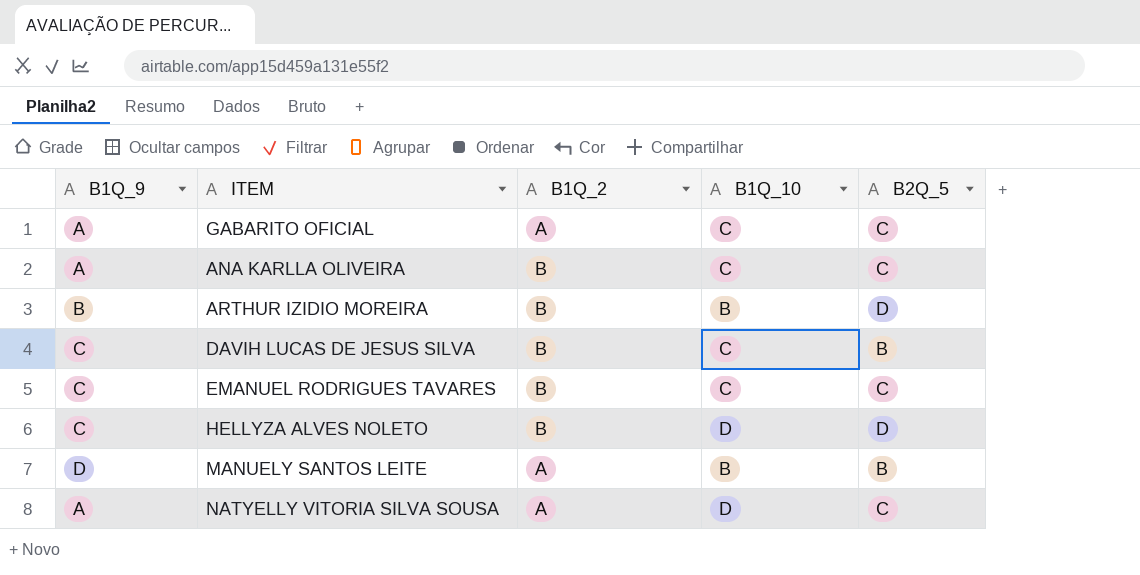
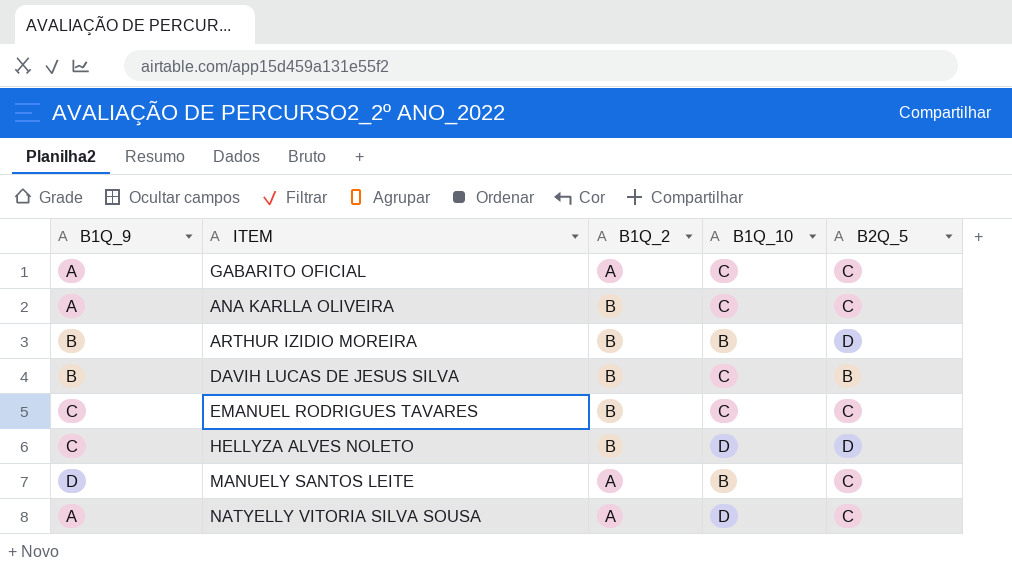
DAVIH LUCAS DE JESUS SILVA | B1Q_9: C -> B
MANUELY SANTOS LEITE | B2Q_5: B -> C

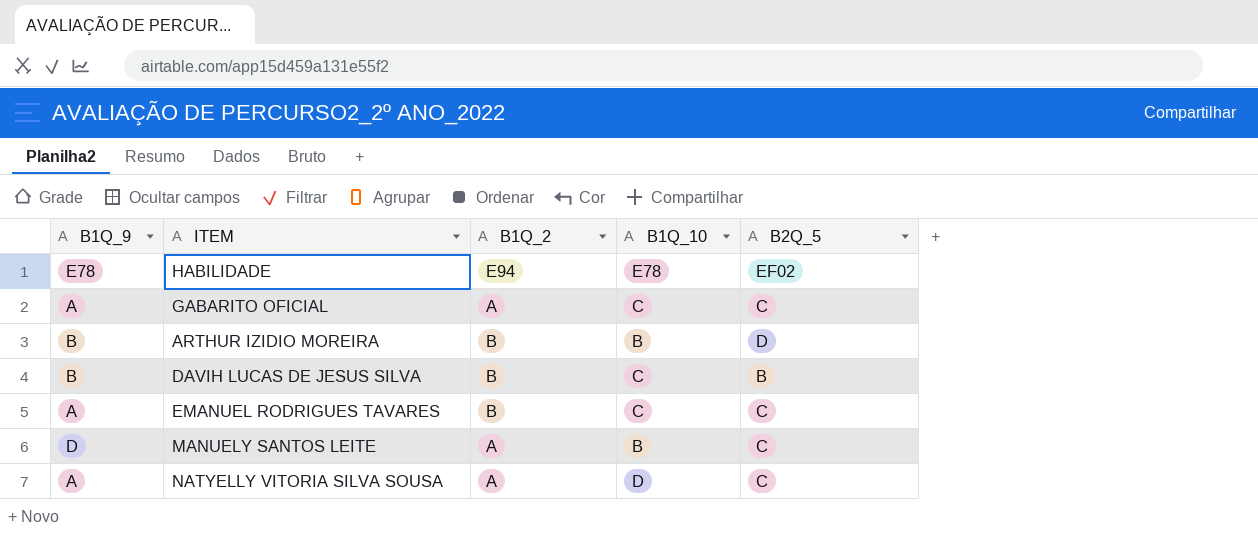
row ANA KARLLA OLIVEIRA: A | B | C | C -> none
row HELLYZA ALVES NOLETO: C | B | D | D -> none
row HABILIDADE: none -> E78 | E94 | E78 | EF02
EMANUEL RODRIGUES TAVARES | B1Q_9: C -> A

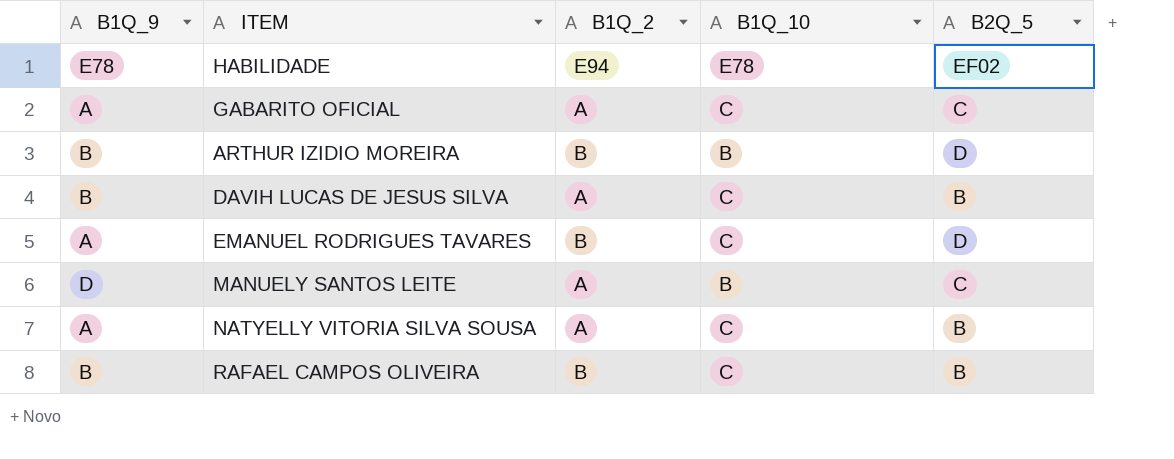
DAVIH LUCAS DE JESUS SILVA | B1Q_2: B -> A
EMANUEL RODRIGUES TAVARES | B2Q_5: C -> D
NATYELLY VITORIA SILVA SOUSA | B1Q_10: D -> C
NATYELLY VITORIA SILVA SOUSA | B2Q_5: C -> B
row RAFAEL CAMPOS OLIVEIRA: none -> B | B | C | B

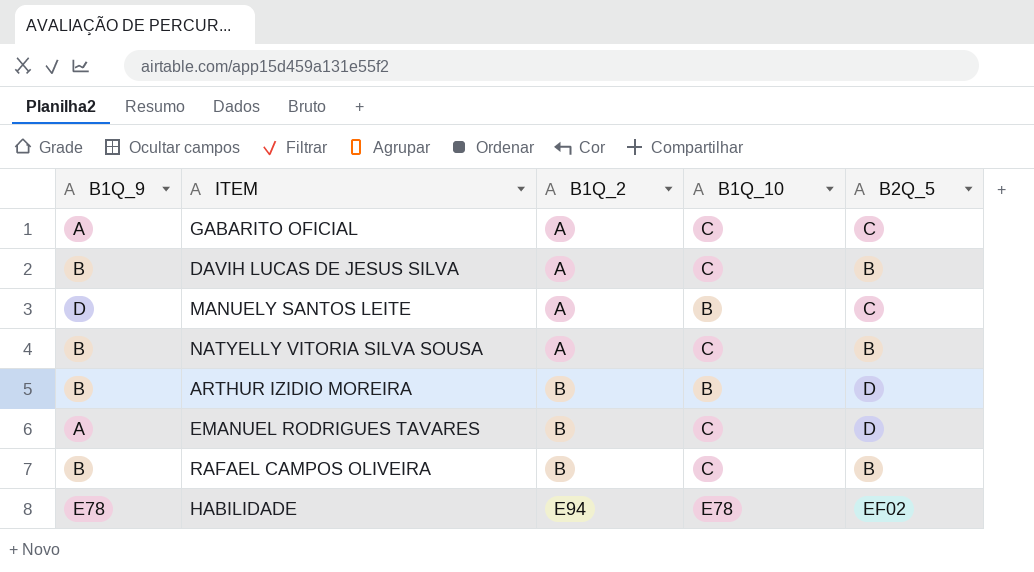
row order: none -> B1Q_2 ascending
NATYELLY VITORIA SILVA SOUSA | B1Q_9: A -> B

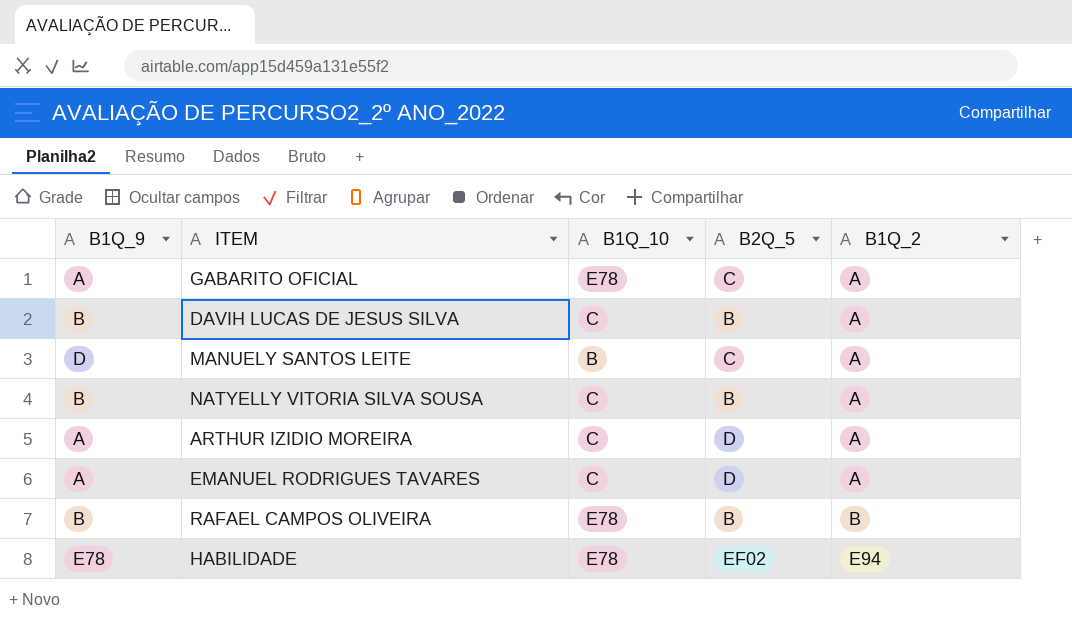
column B1Q_2 | position: 3 -> 5
GABARITO OFICIAL | B1Q_10: C -> E78
ARTHUR IZIDIO MOREIRA | B1Q_9: B -> A
ARTHUR IZIDIO MOREIRA | B1Q_10: B -> C
ARTHUR IZIDIO MOREIRA | B1Q_2: B -> A
EMANUEL RODRIGUES TAVARES | B1Q_2: B -> A
RAFAEL CAMPOS OLIVEIRA | B1Q_10: C -> E78

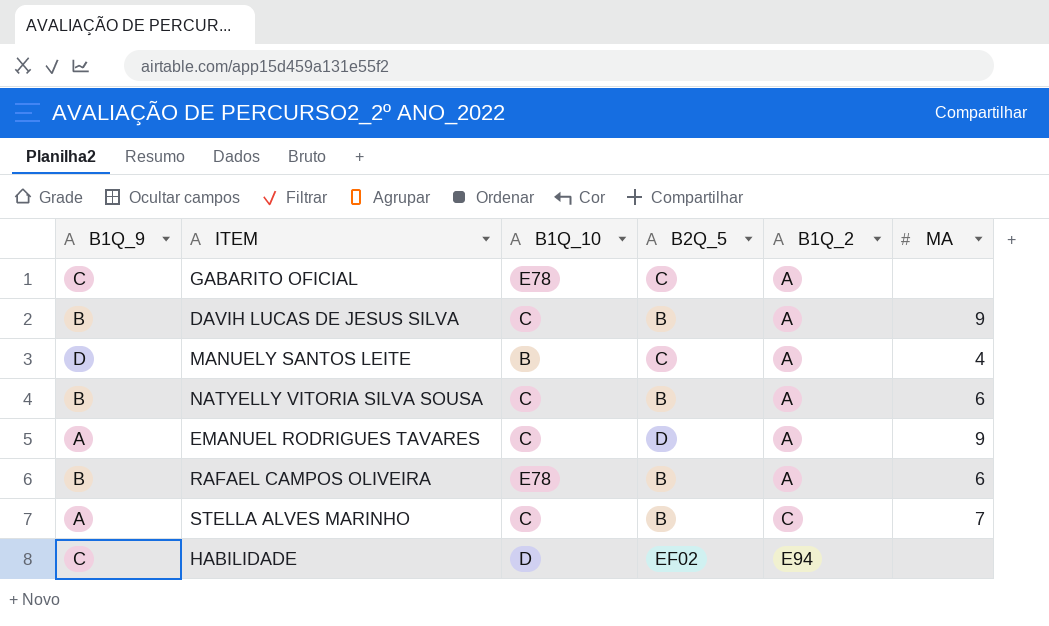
column MA | position: none -> 6
row ARTHUR IZIDIO MOREIRA: A | C | D | A -> none
GABARITO OFICIAL | B1Q_9: A -> C
RAFAEL CAMPOS OLIVEIRA | B1Q_2: B -> A
row STELLA ALVES MARINHO: none -> A | C | B | C | 7
HABILIDADE | B1Q_9: E78 -> C
HABILIDADE | B1Q_10: E78 -> D

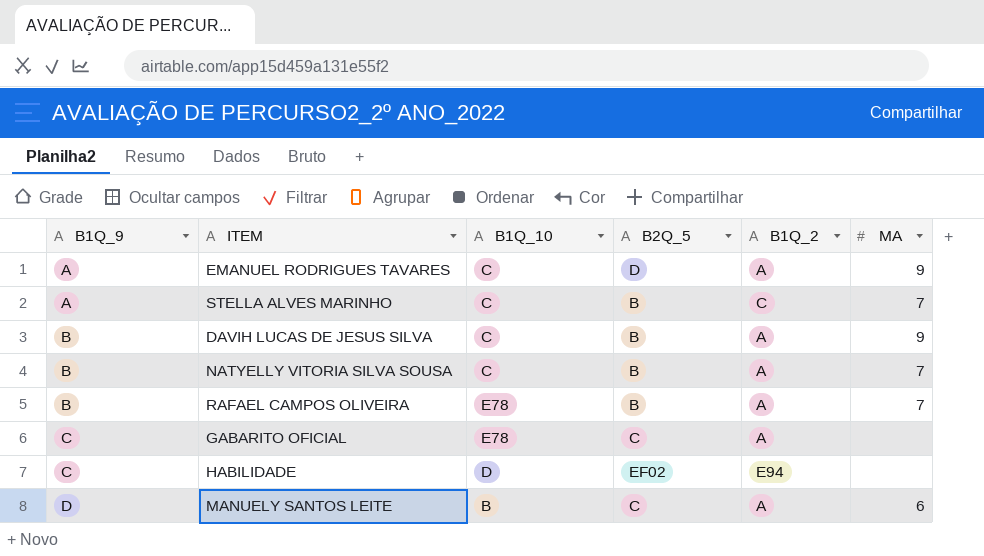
row order: B1Q_2 ascending -> B1Q_9 ascending
NATYELLY VITORIA SILVA SOUSA | MA: 6 -> 7
RAFAEL CAMPOS OLIVEIRA | MA: 6 -> 7
MANUELY SANTOS LEITE | MA: 4 -> 6

